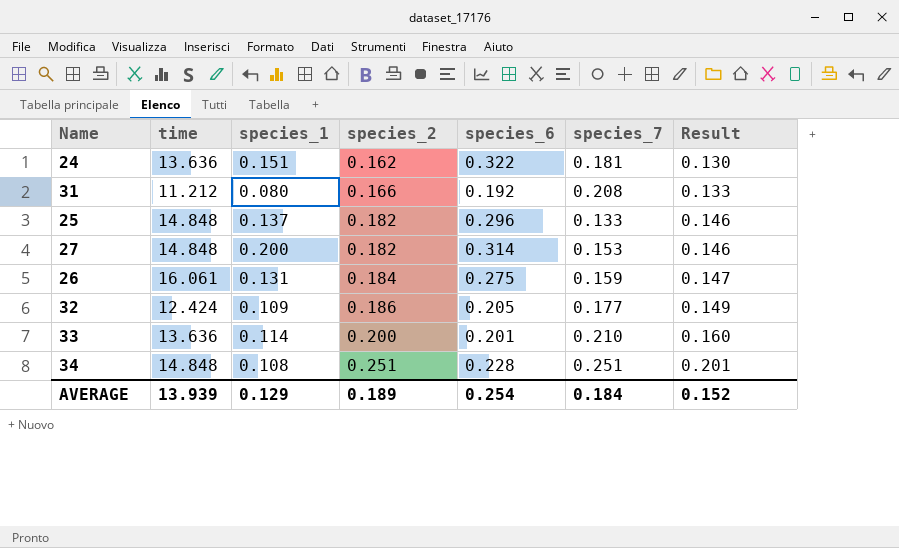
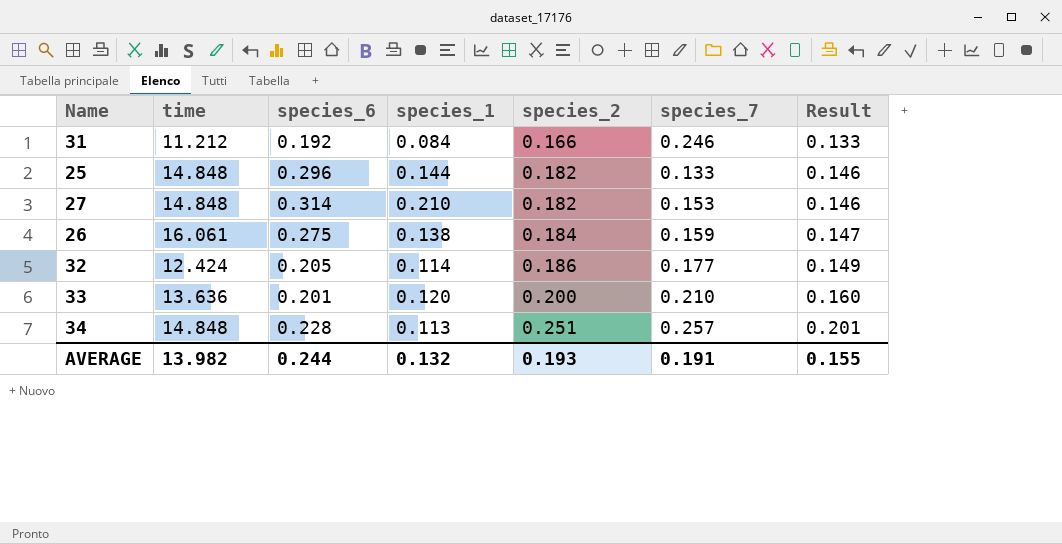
column species_6 | position: 5 -> 3
row 24: 13.636 | 0.151 | 0.162 | 0.322 | 0.181 | 0.130 -> none
31 | species_1: 0.080 -> 0.084
31 | species_7: 0.208 -> 0.246
25 | species_1: 0.137 -> 0.144
27 | species_1: 0.200 -> 0.210
26 | species_1: 0.131 -> 0.138
32 | species_1: 0.109 -> 0.114
33 | species_1: 0.114 -> 0.120
34 | species_1: 0.108 -> 0.113
34 | species_7: 0.251 -> 0.257
AVERAGE | time: 13.939 -> 13.982
AVERAGE | species_6: 0.254 -> 0.244
AVERAGE | species_1: 0.129 -> 0.132
AVERAGE | species_2: 0.189 -> 0.193
AVERAGE | species_7: 0.184 -> 0.191
AVERAGE | Result: 0.152 -> 0.155

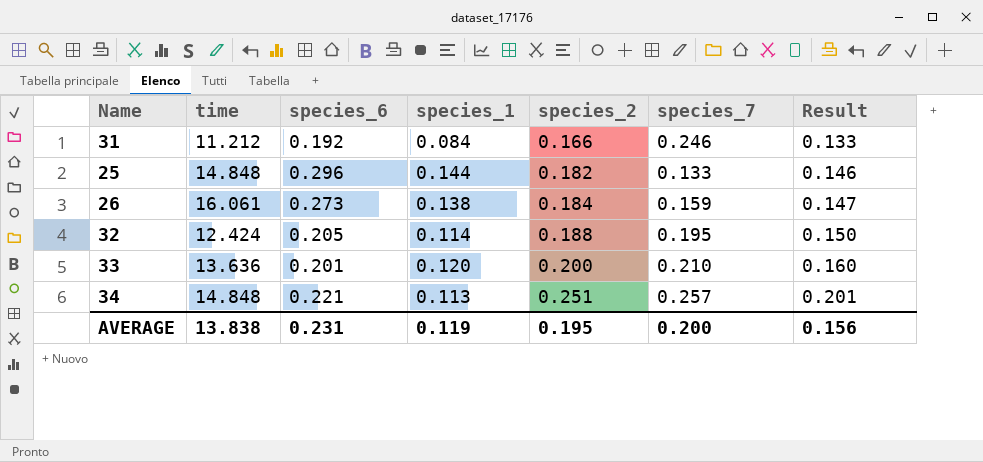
row 27: 14.848 | 0.314 | 0.210 | 0.182 | 0.153 | 0.146 -> none
26 | species_6: 0.275 -> 0.273
32 | species_2: 0.186 -> 0.188
32 | species_7: 0.177 -> 0.195
32 | Result: 0.149 -> 0.150
34 | species_6: 0.228 -> 0.221
AVERAGE | time: 13.982 -> 13.838
AVERAGE | species_6: 0.244 -> 0.231
AVERAGE | species_1: 0.132 -> 0.119
AVERAGE | species_2: 0.193 -> 0.195
AVERAGE | species_7: 0.191 -> 0.200
AVERAGE | Result: 0.155 -> 0.156

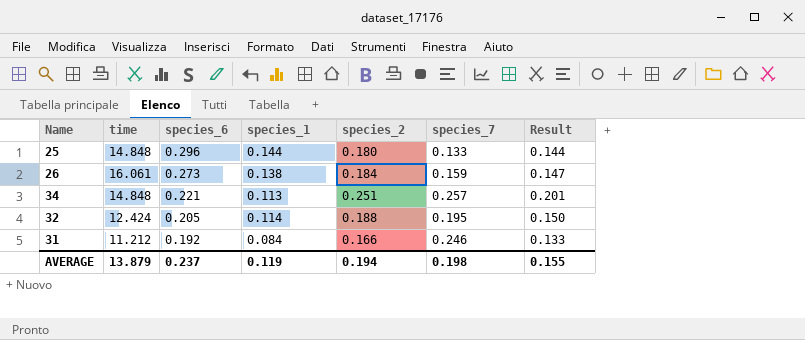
row order: species_2 ascending -> species_6 descending
row 33: 13.636 | 0.201 | 0.120 | 0.200 | 0.210 | 0.160 -> none
25 | species_2: 0.182 -> 0.180
25 | Result: 0.146 -> 0.144
AVERAGE | time: 13.838 -> 13.879
AVERAGE | species_6: 0.231 -> 0.237
AVERAGE | species_2: 0.195 -> 0.194
AVERAGE | species_7: 0.200 -> 0.198
AVERAGE | Result: 0.156 -> 0.155

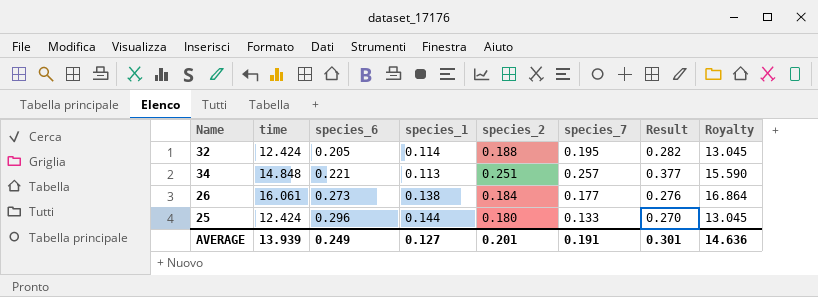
row order: species_6 descending -> species_6 ascending
column Result | formula: [species_2] * 0.8 -> [species_2] * 1.5
column Royalty | formula: none -> [time] * 1.05
row 31: 11.212 | 0.192 | 0.084 | 0.166 | 0.246 | 0.133 -> none
26 | species_7: 0.159 -> 0.177
25 | time: 14.848 -> 12.424
AVERAGE | time: 13.879 -> 13.939
AVERAGE | species_6: 0.237 -> 0.249
AVERAGE | species_1: 0.119 -> 0.127
AVERAGE | species_2: 0.194 -> 0.201
AVERAGE | species_7: 0.198 -> 0.191
AVERAGE | Result: 0.155 -> 0.301

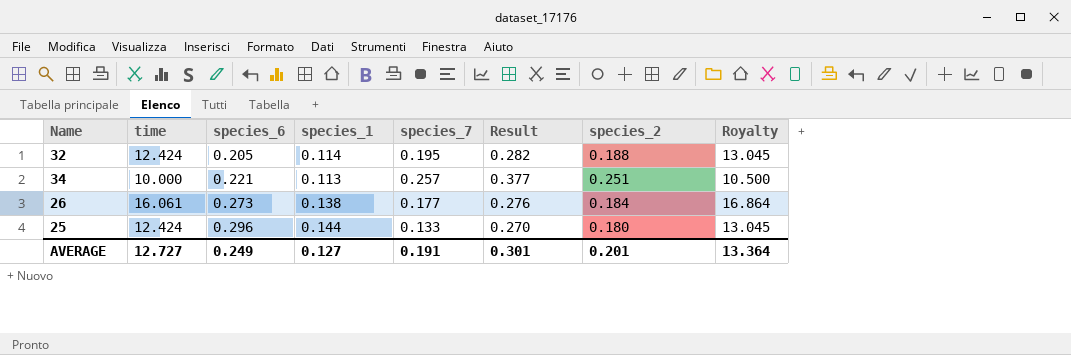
column species_2 | position: 5 -> 7
34 | time: 14.848 -> 10.000
34 | Royalty: 15.590 -> 10.500
AVERAGE | time: 13.939 -> 12.727
AVERAGE | Royalty: 14.636 -> 13.364

